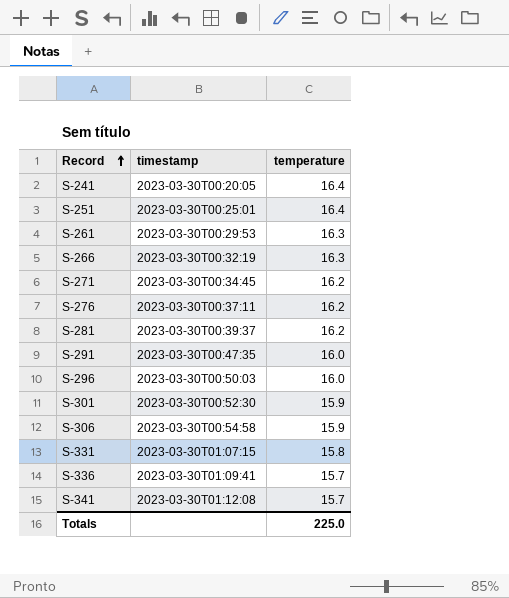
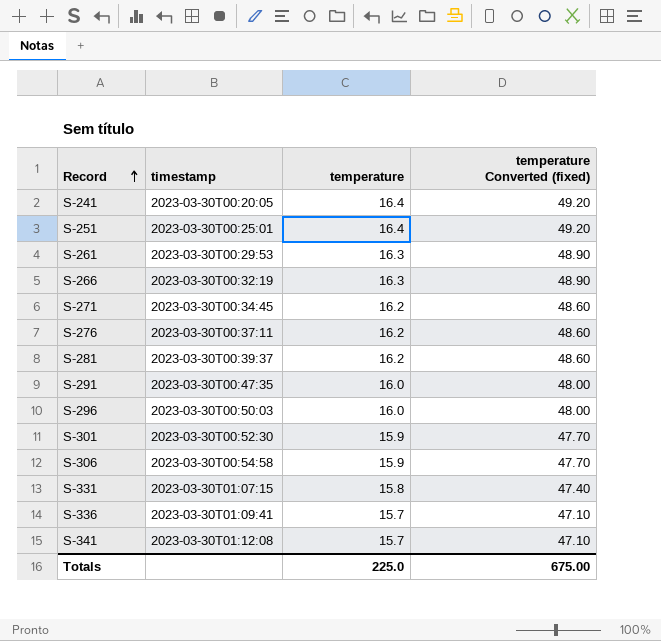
column temperature Converted (fixed) | formula: none -> [temperature] * 3

